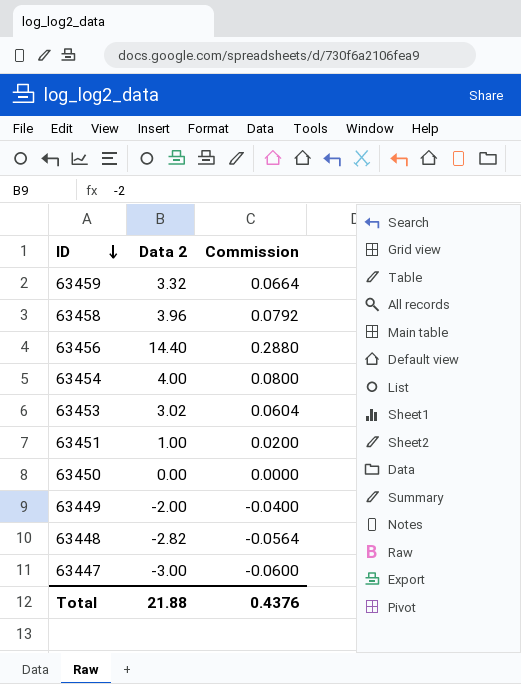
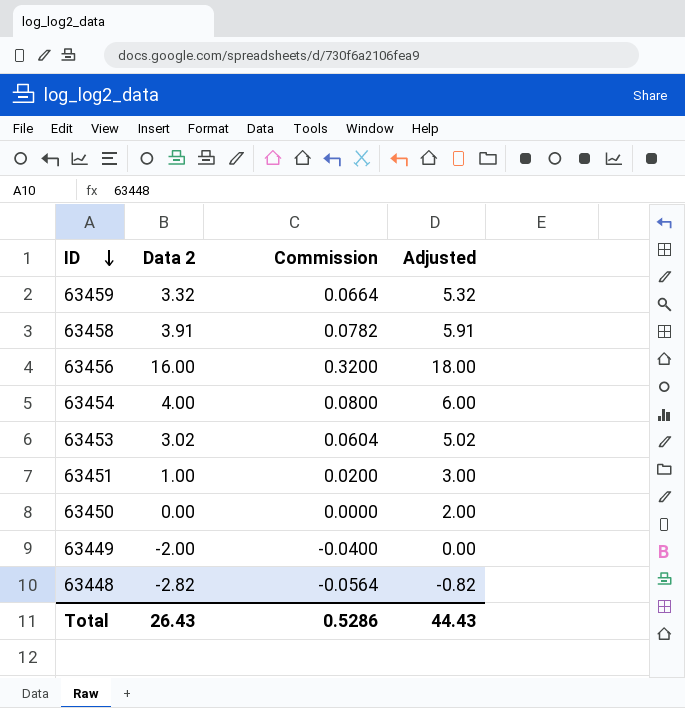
column Adjusted | formula: none -> [Data 2] + 2
row 63447: -3.00 | -0.0600 -> none
63458 | Data 2: 3.96 -> 3.91
63458 | Commission: 0.0792 -> 0.0782
63456 | Data 2: 14.40 -> 16.00
63456 | Commission: 0.2880 -> 0.3200
Total | Data 2: 21.88 -> 26.43
Total | Commission: 0.4376 -> 0.5286

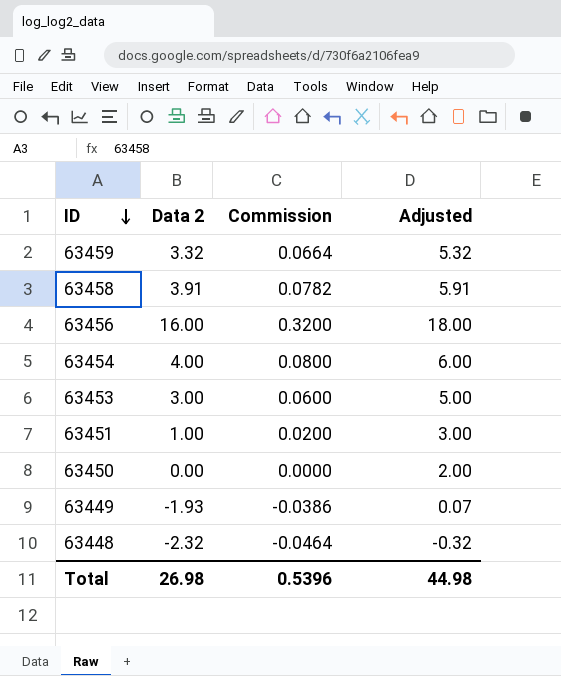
63453 | Data 2: 3.02 -> 3.00
63453 | Commission: 0.0604 -> 0.0600
63453 | Adjusted: 5.02 -> 5.00
63449 | Data 2: -2.00 -> -1.93
63449 | Commission: -0.0400 -> -0.0386
63449 | Adjusted: 0.00 -> 0.07
63448 | Data 2: -2.82 -> -2.32
63448 | Commission: -0.0564 -> -0.0464
63448 | Adjusted: -0.82 -> -0.32
Total | Data 2: 26.43 -> 26.98
Total | Commission: 0.5286 -> 0.5396
Total | Adjusted: 44.43 -> 44.98

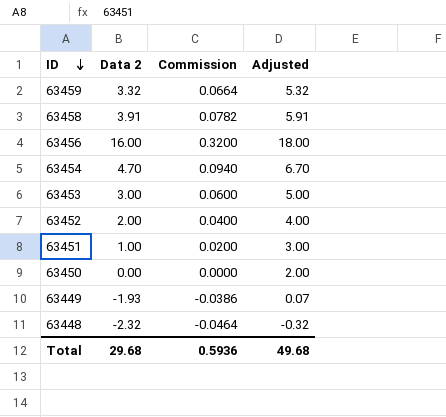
63454 | Data 2: 4.00 -> 4.70
63454 | Commission: 0.0800 -> 0.0940
63454 | Adjusted: 6.00 -> 6.70
row 63452: none -> 2.00 | 0.0400 | 4.00
Total | Data 2: 26.98 -> 29.68
Total | Commission: 0.5396 -> 0.5936
Total | Adjusted: 44.98 -> 49.68

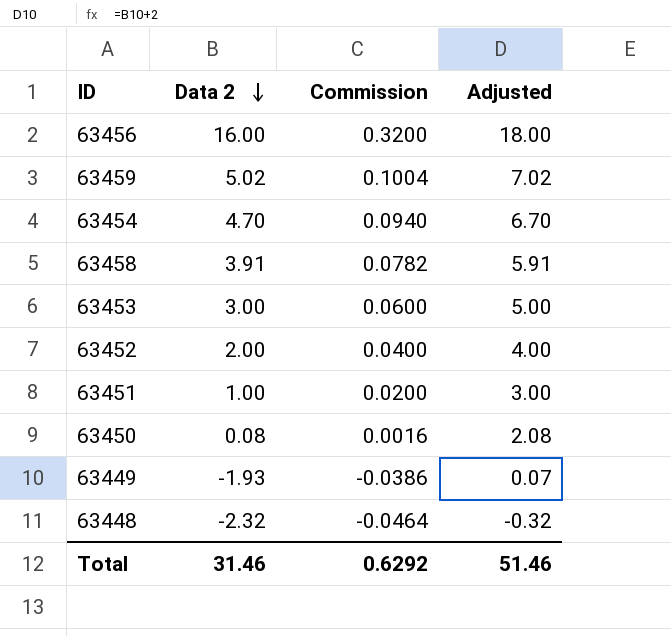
row order: ID descending -> Data 2 descending
63459 | Data 2: 3.32 -> 5.02
63459 | Commission: 0.0664 -> 0.1004
63459 | Adjusted: 5.32 -> 7.02
63450 | Data 2: 0.00 -> 0.08
63450 | Commission: 0.0000 -> 0.0016
63450 | Adjusted: 2.00 -> 2.08
Total | Data 2: 29.68 -> 31.46
Total | Commission: 0.5936 -> 0.6292
Total | Adjusted: 49.68 -> 51.46

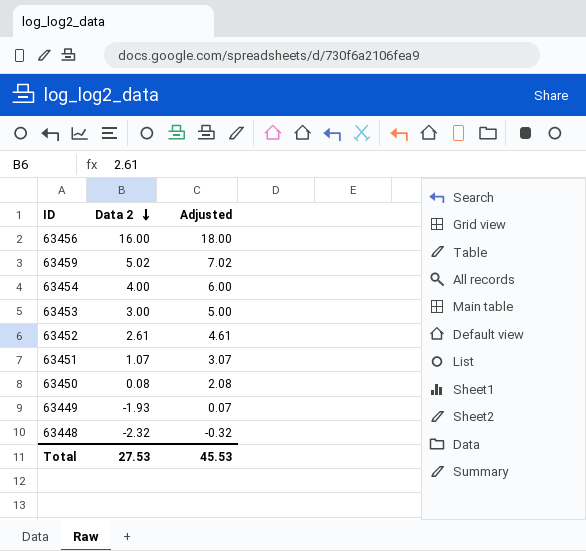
column Commission | formula: [Data 2] * 0.02 -> none
row 63458: 3.91 | 0.0782 | 5.91 -> none
63454 | Data 2: 4.70 -> 4.00
63454 | Adjusted: 6.70 -> 6.00
63452 | Data 2: 2.00 -> 2.61
63452 | Adjusted: 4.00 -> 4.61
63451 | Data 2: 1.00 -> 1.07
63451 | Adjusted: 3.00 -> 3.07
Total | Data 2: 31.46 -> 27.53
Total | Adjusted: 51.46 -> 45.53

